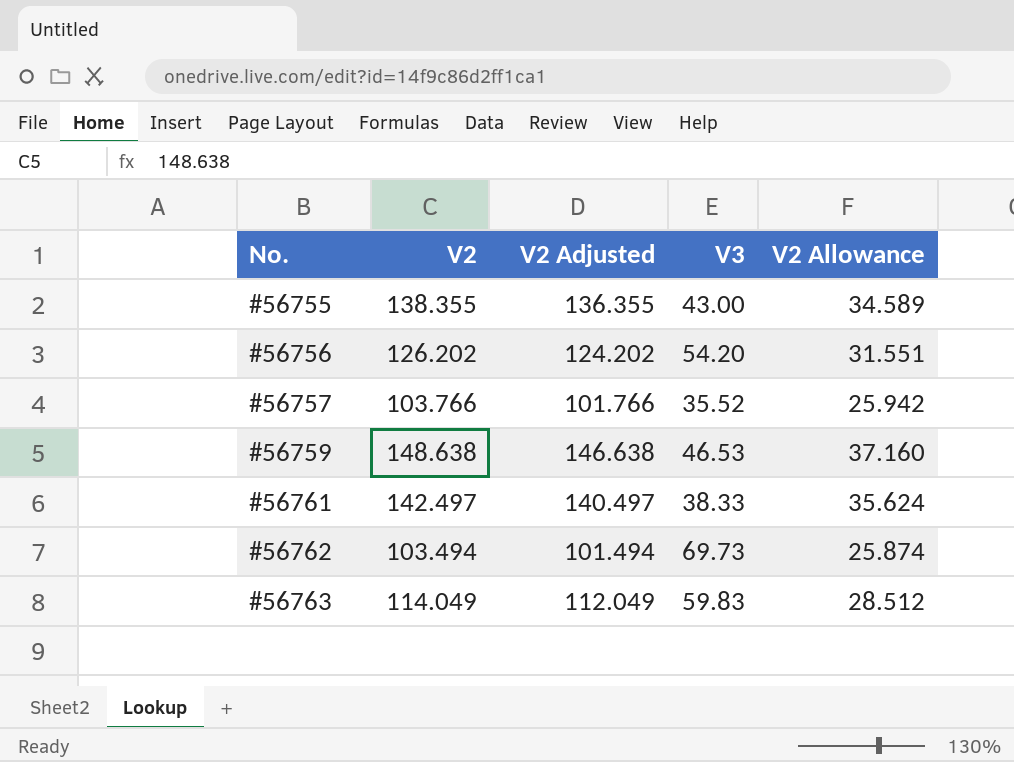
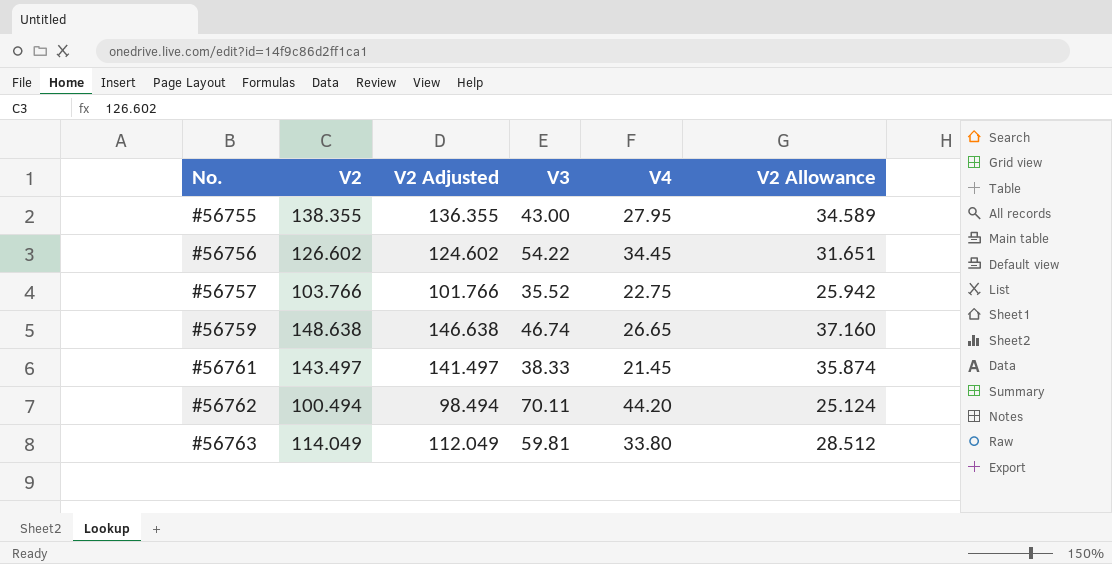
column V4 | position: none -> 5
#56756 | V2: 126.202 -> 126.602
#56756 | V2 Adjusted: 124.202 -> 124.602
#56756 | V3: 54.20 -> 54.22
#56756 | V2 Allowance: 31.551 -> 31.651
#56759 | V3: 46.53 -> 46.74
#56761 | V2: 142.497 -> 143.497
#56761 | V2 Adjusted: 140.497 -> 141.497
#56761 | V2 Allowance: 35.624 -> 35.874
#56762 | V2: 103.494 -> 100.494
#56762 | V2 Adjusted: 101.494 -> 98.494
#56762 | V3: 69.73 -> 70.11
#56762 | V2 Allowance: 25.874 -> 25.124
#56763 | V3: 59.83 -> 59.81

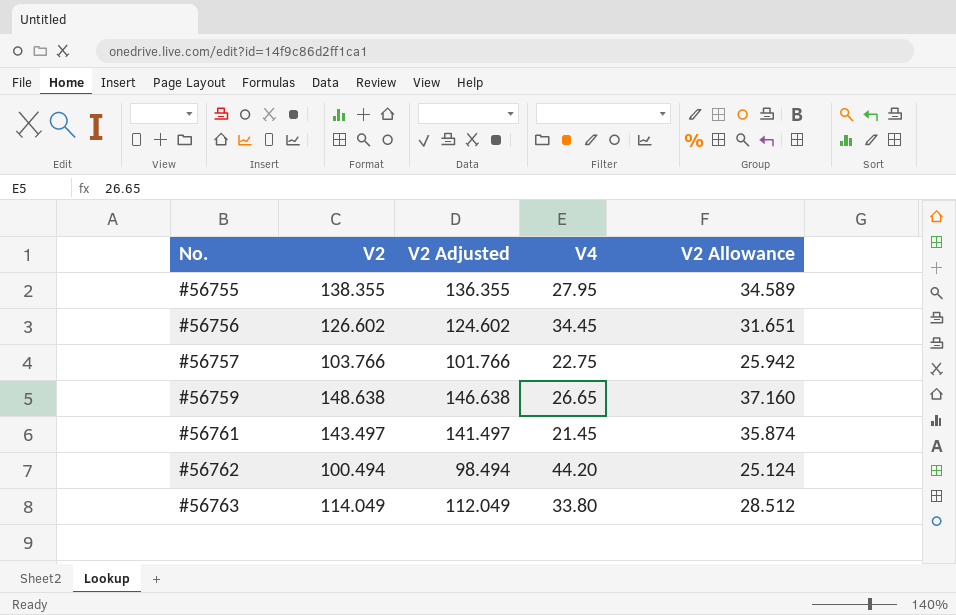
column V3 | position: 4 -> none

